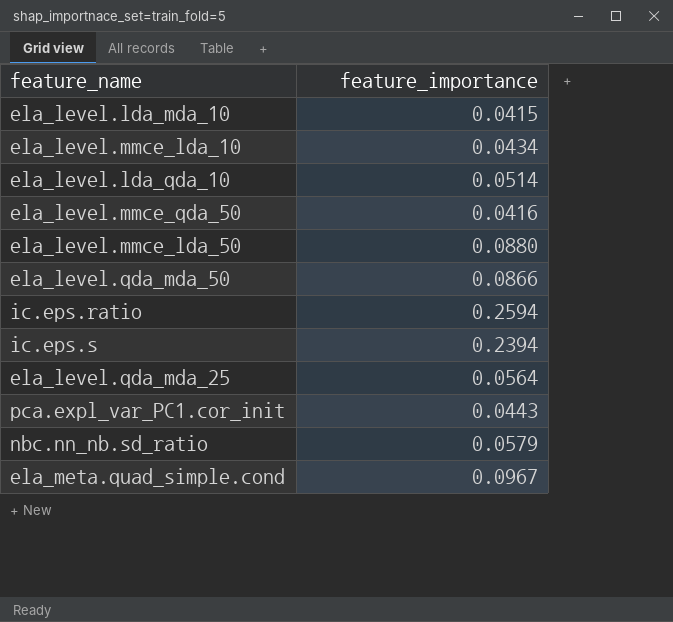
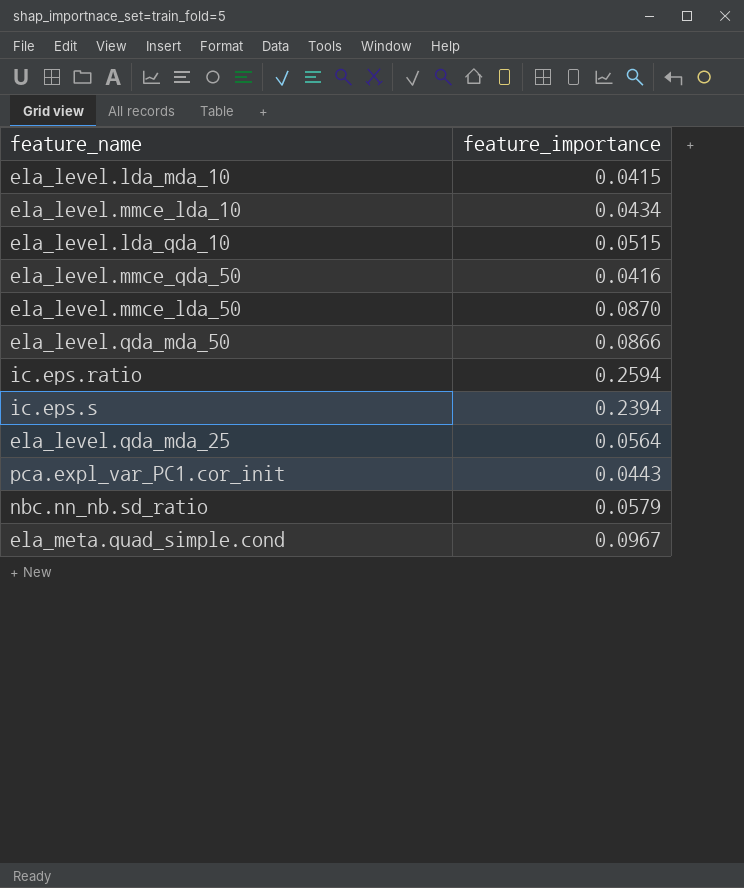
ela_level.lda_qda_10 | feature_importance: 0.0514 -> 0.0515
ela_level.mmce_lda_50 | feature_importance: 0.0880 -> 0.0870

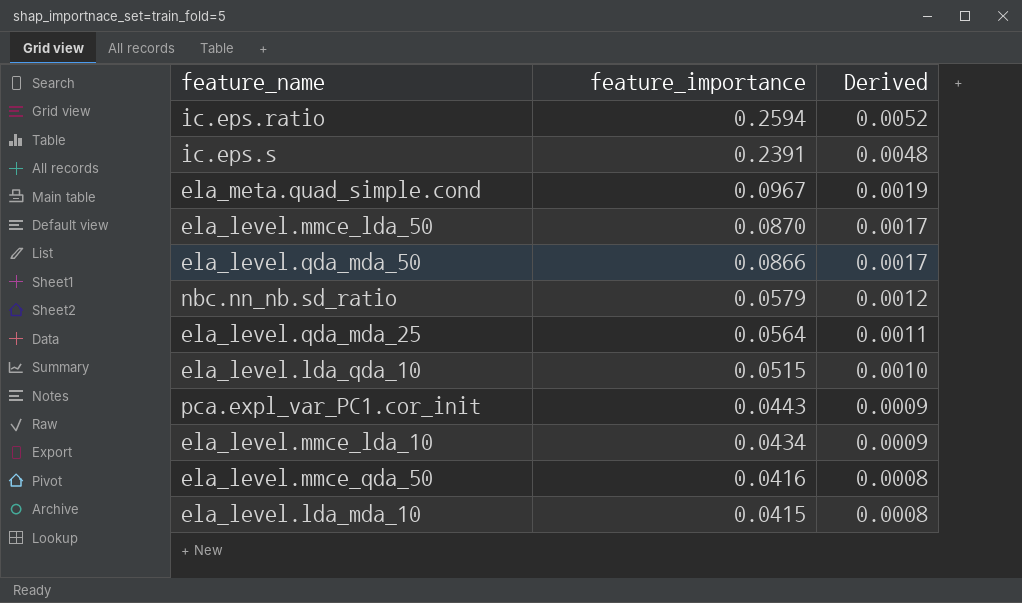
row order: none -> feature_importance descending
column Derived | formula: none -> [feature_importance] * 0.02
ic.eps.s | feature_importance: 0.2394 -> 0.2391

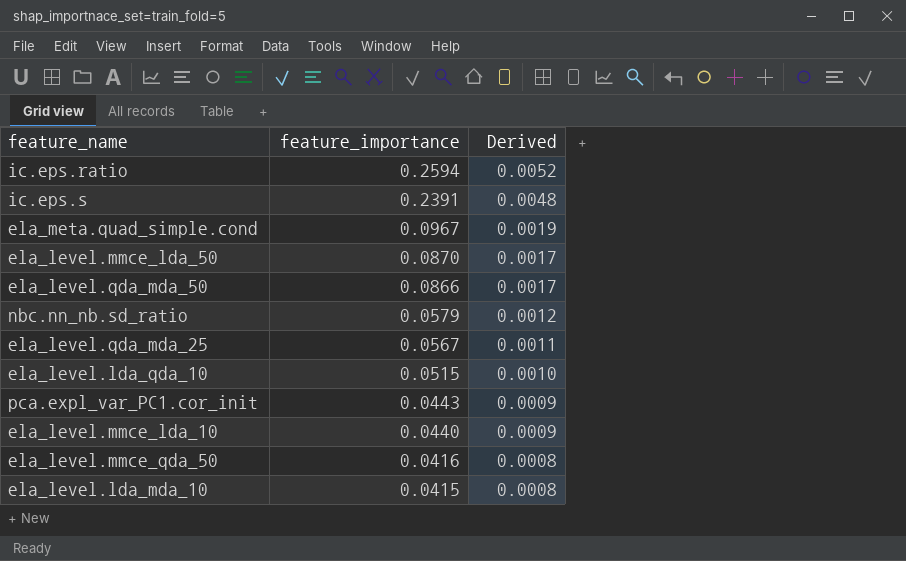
ela_level.qda_mda_25 | feature_importance: 0.0564 -> 0.0567
ela_level.mmce_lda_10 | feature_importance: 0.0434 -> 0.0440

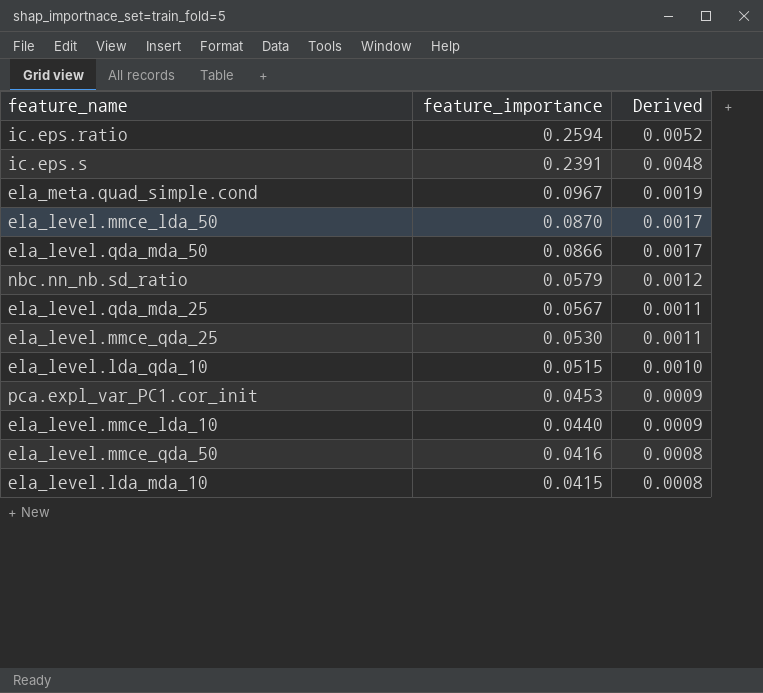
row ela_level.mmce_qda_25: none -> 0.0530 | 0.0011
pca.expl_var_PC1.cor_init | feature_importance: 0.0443 -> 0.0453

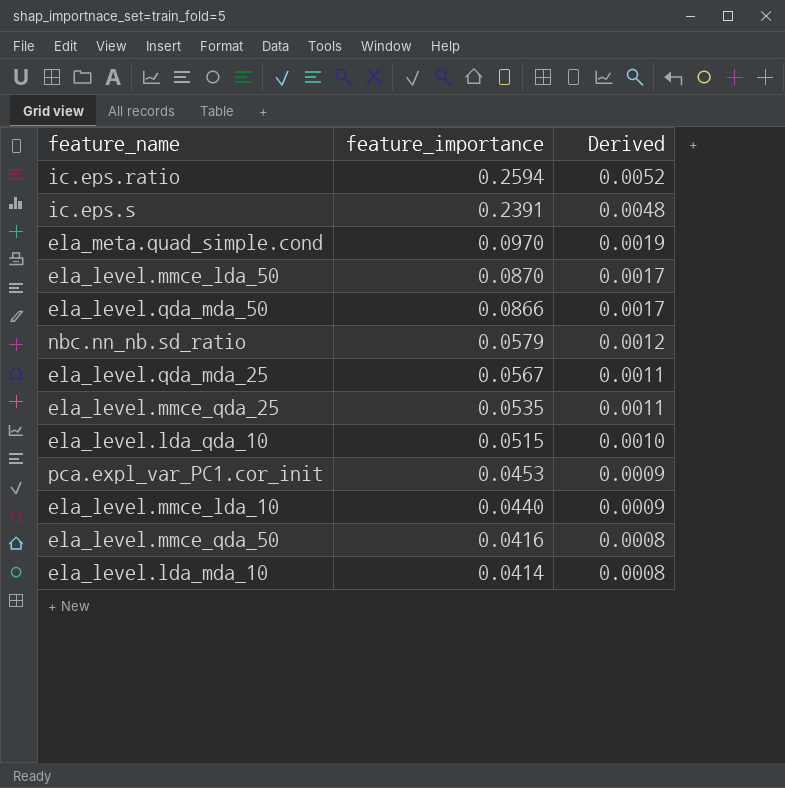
ela_meta.quad_simple.cond | feature_importance: 0.0967 -> 0.0970
ela_level.mmce_qda_25 | feature_importance: 0.0530 -> 0.0535
ela_level.lda_mda_10 | feature_importance: 0.0415 -> 0.0414

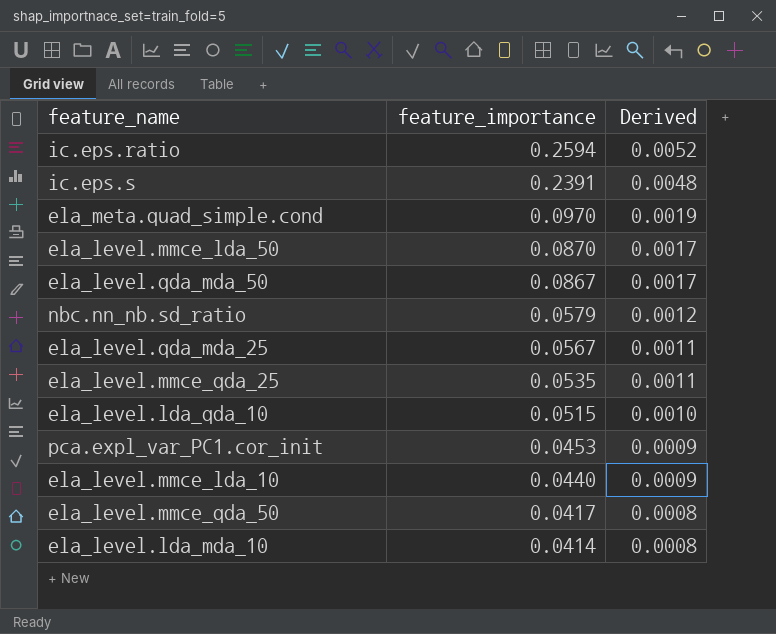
ela_level.qda_mda_50 | feature_importance: 0.0866 -> 0.0867
ela_level.mmce_qda_50 | feature_importance: 0.0416 -> 0.0417

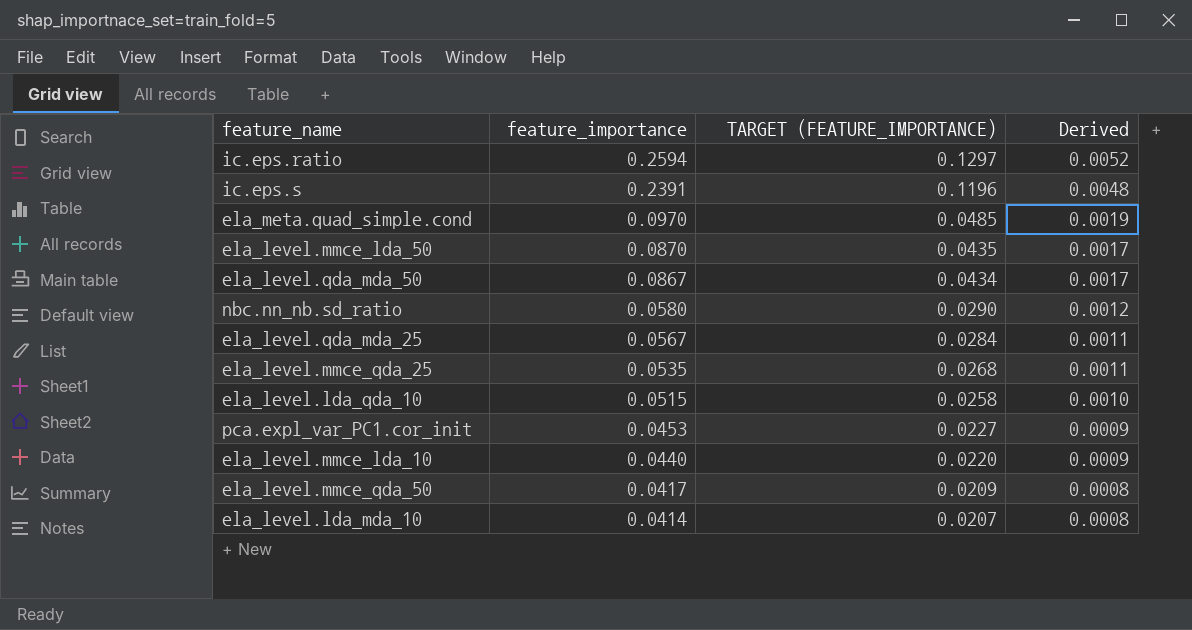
column TARGET (FEATURE_IMPORTANCE) | formula: none -> [feature_importance] * 0.5
nbc.nn_nb.sd_ratio | feature_importance: 0.0579 -> 0.0580

